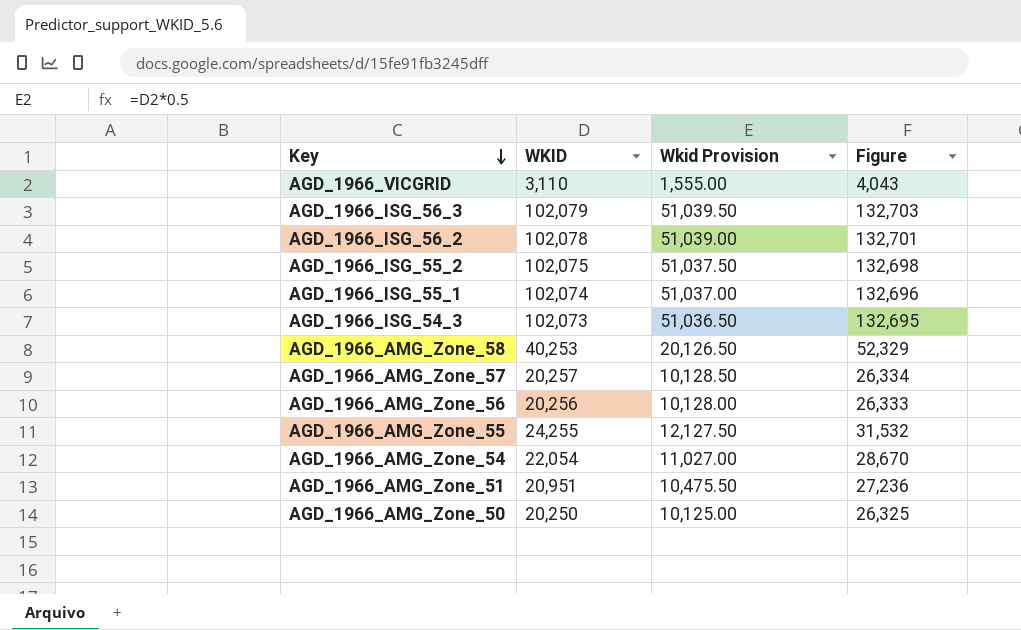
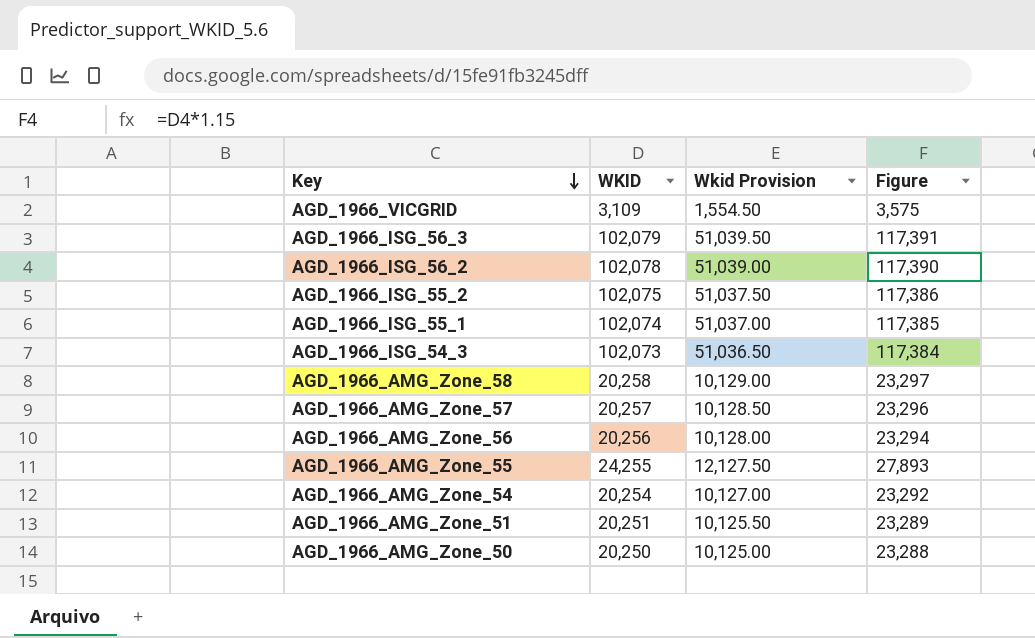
column Figure | formula: [WKID] * 1.3 -> [WKID] * 1.15
AGD_1966_VICGRID | WKID: 3,110 -> 3,109
AGD_1966_VICGRID | Wkid Provision: 1,555.00 -> 1,554.50
AGD_1966_AMG_Zone_58 | WKID: 40,253 -> 20,258
AGD_1966_AMG_Zone_58 | Wkid Provision: 20,126.50 -> 10,129.00
AGD_1966_AMG_Zone_54 | WKID: 22,054 -> 20,254
AGD_1966_AMG_Zone_54 | Wkid Provision: 11,027.00 -> 10,127.00
AGD_1966_AMG_Zone_51 | WKID: 20,951 -> 20,251
AGD_1966_AMG_Zone_51 | Wkid Provision: 10,475.50 -> 10,125.50

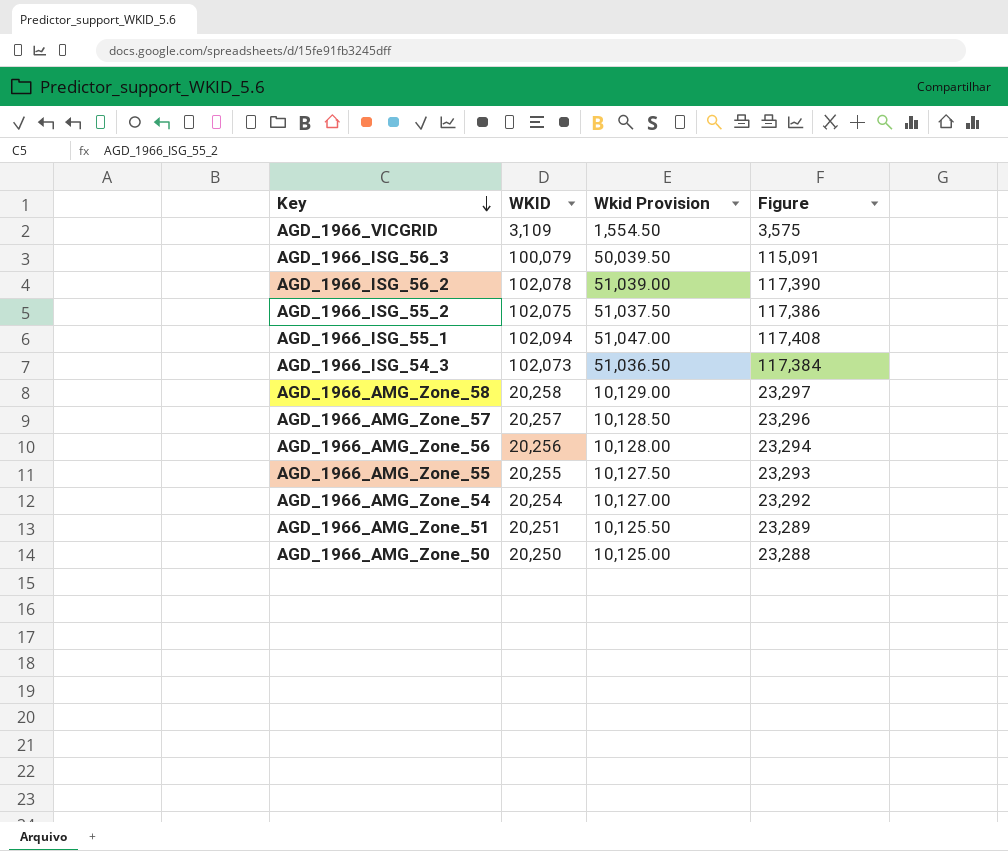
AGD_1966_ISG_56_3 | WKID: 102,079 -> 100,079
AGD_1966_ISG_56_3 | Wkid Provision: 51,039.50 -> 50,039.50
AGD_1966_ISG_56_3 | Figure: 117,391 -> 115,091
AGD_1966_ISG_55_1 | WKID: 102,074 -> 102,094
AGD_1966_ISG_55_1 | Wkid Provision: 51,037.00 -> 51,047.00
AGD_1966_ISG_55_1 | Figure: 117,385 -> 117,408
AGD_1966_AMG_Zone_55 | WKID: 24,255 -> 20,255
AGD_1966_AMG_Zone_55 | Wkid Provision: 12,127.50 -> 10,127.50
AGD_1966_AMG_Zone_55 | Figure: 27,893 -> 23,293

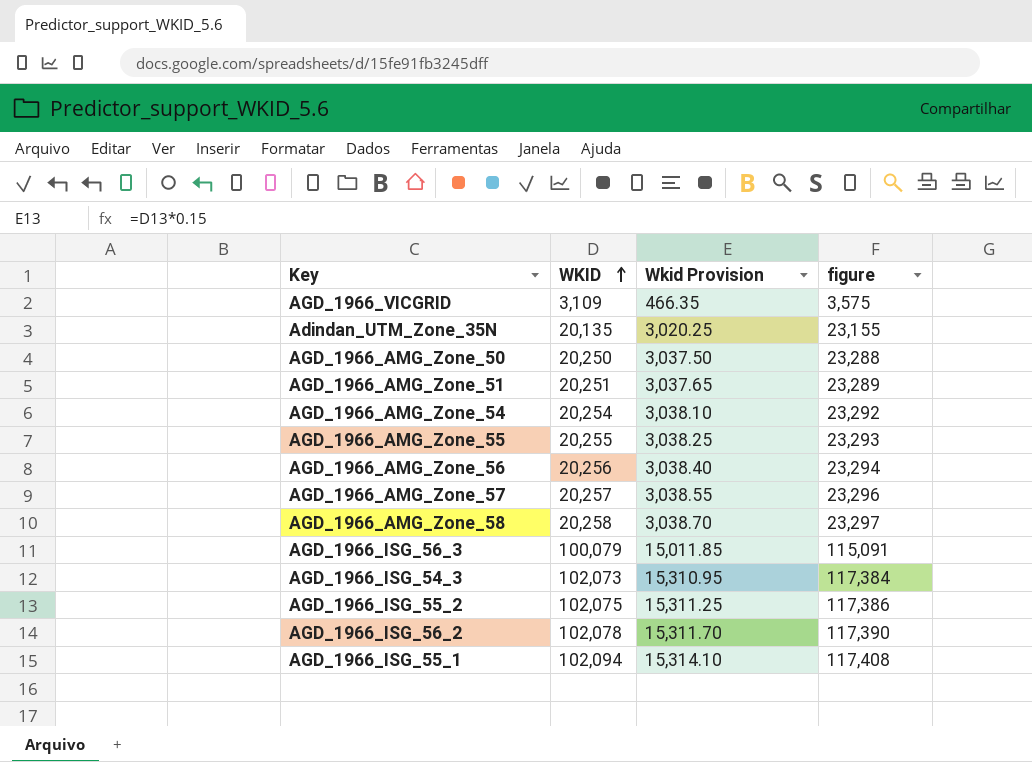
row order: Key descending -> WKID ascending
column Wkid Provision | formula: [WKID] * 0.5 -> [WKID] * 0.15
column name: Figure -> figure
row Adindan_UTM_Zone_35N: none -> 20,135 | 3,020.25 | 23,155

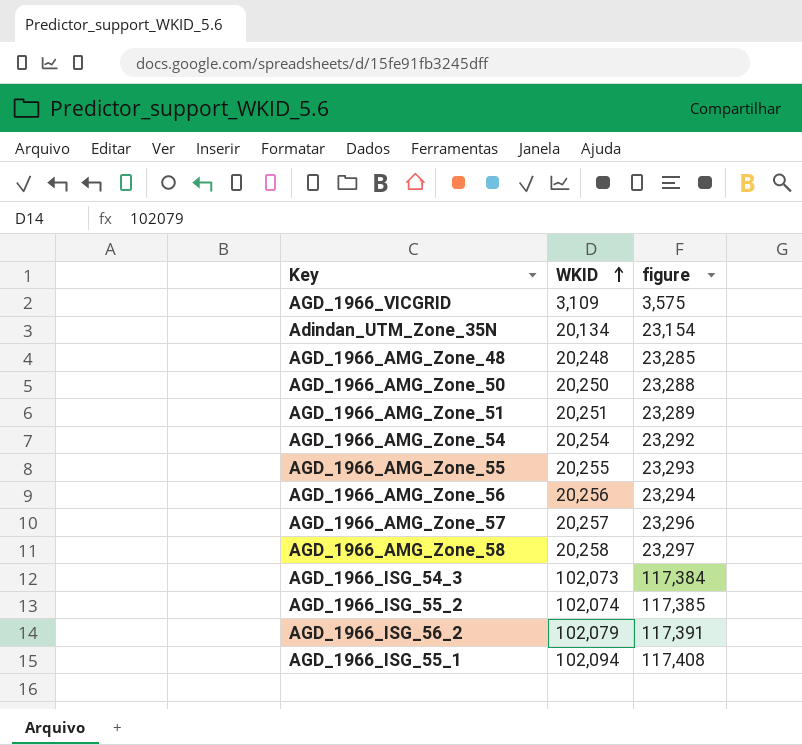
column Wkid Provision | formula: [WKID] * 0.15 -> none
row AGD_1966_ISG_56_3: 100,079 | 15,011.85 | 115,091 -> none
Adindan_UTM_Zone_35N | WKID: 20,135 -> 20,134
Adindan_UTM_Zone_35N | figure: 23,155 -> 23,154
row AGD_1966_AMG_Zone_48: none -> 20,248 | 23,285
AGD_1966_ISG_55_2 | WKID: 102,075 -> 102,074
AGD_1966_ISG_55_2 | figure: 117,386 -> 117,385
AGD_1966_ISG_56_2 | WKID: 102,078 -> 102,079
AGD_1966_ISG_56_2 | figure: 117,390 -> 117,391

